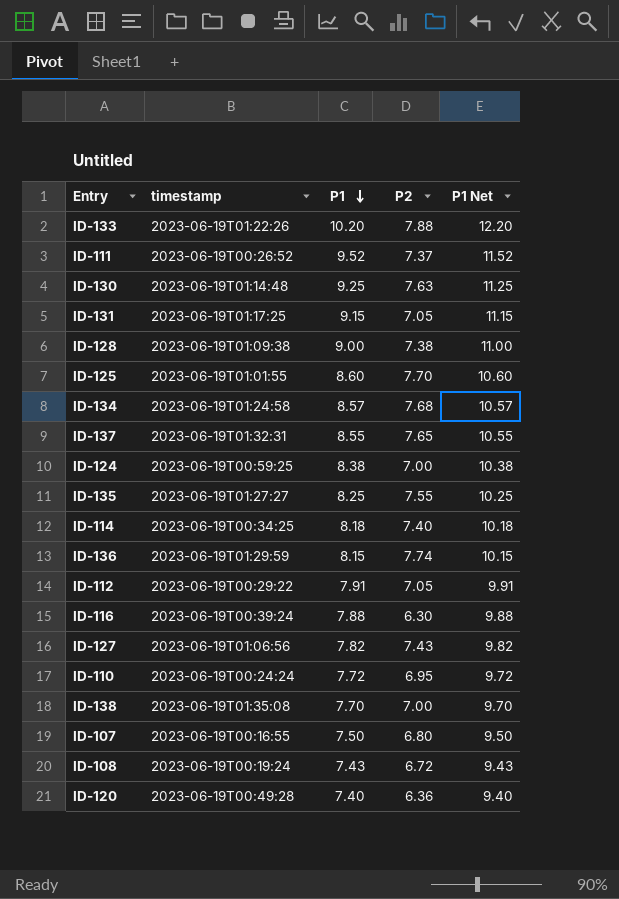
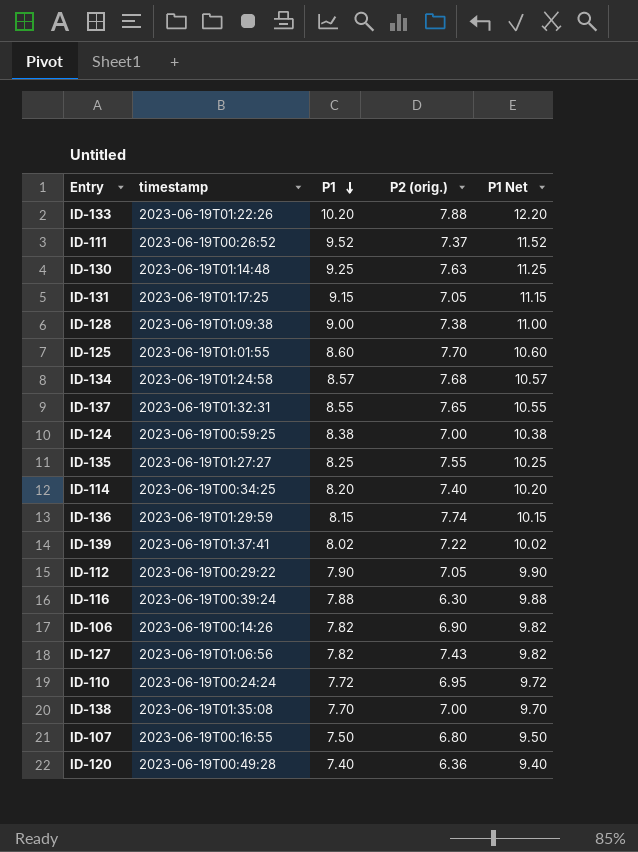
column name: P2 -> P2 (orig.)
row ID-108: 2023-06-19T00:19:24 | 7.43 | 6.72 | 9.43 -> none
ID-114 | P1: 8.18 -> 8.20
ID-114 | P1 Net: 10.18 -> 10.20
row ID-139: none -> 2023-06-19T01:37:41 | 8.02 | 7.22 | 10.02
ID-112 | P1: 7.91 -> 7.90
ID-112 | P1 Net: 9.91 -> 9.90
row ID-106: none -> 2023-06-19T00:14:26 | 7.82 | 6.90 | 9.82

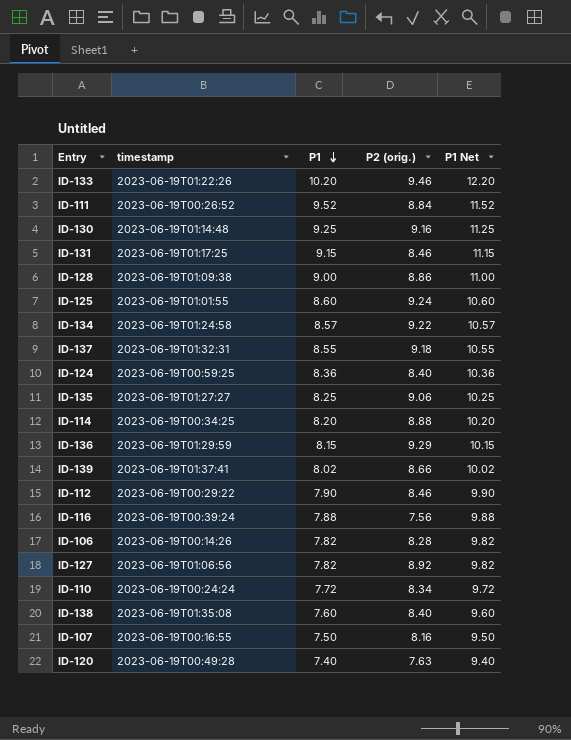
ID-133 | P2 (orig.): 7.88 -> 9.46
ID-111 | P2 (orig.): 7.37 -> 8.84
ID-130 | P2 (orig.): 7.63 -> 9.16
ID-131 | P2 (orig.): 7.05 -> 8.46
ID-128 | P2 (orig.): 7.38 -> 8.86
ID-125 | P2 (orig.): 7.70 -> 9.24
ID-134 | P2 (orig.): 7.68 -> 9.22
ID-137 | P2 (orig.): 7.65 -> 9.18
ID-124 | P1: 8.38 -> 8.36
ID-124 | P2 (orig.): 7.00 -> 8.40
ID-124 | P1 Net: 10.38 -> 10.36
ID-135 | P2 (orig.): 7.55 -> 9.06
ID-114 | P2 (orig.): 7.40 -> 8.88
ID-136 | P2 (orig.): 7.74 -> 9.29
ID-139 | P2 (orig.): 7.22 -> 8.66
ID-112 | P2 (orig.): 7.05 -> 8.46
ID-116 | P2 (orig.): 6.30 -> 7.56
ID-106 | P2 (orig.): 6.90 -> 8.28
ID-127 | P2 (orig.): 7.43 -> 8.92
ID-110 | P2 (orig.): 6.95 -> 8.34
ID-138 | P1: 7.70 -> 7.60
ID-138 | P2 (orig.): 7.00 -> 8.40
ID-138 | P1 Net: 9.70 -> 9.60
ID-107 | P2 (orig.): 6.80 -> 8.16
ID-120 | P2 (orig.): 6.36 -> 7.63

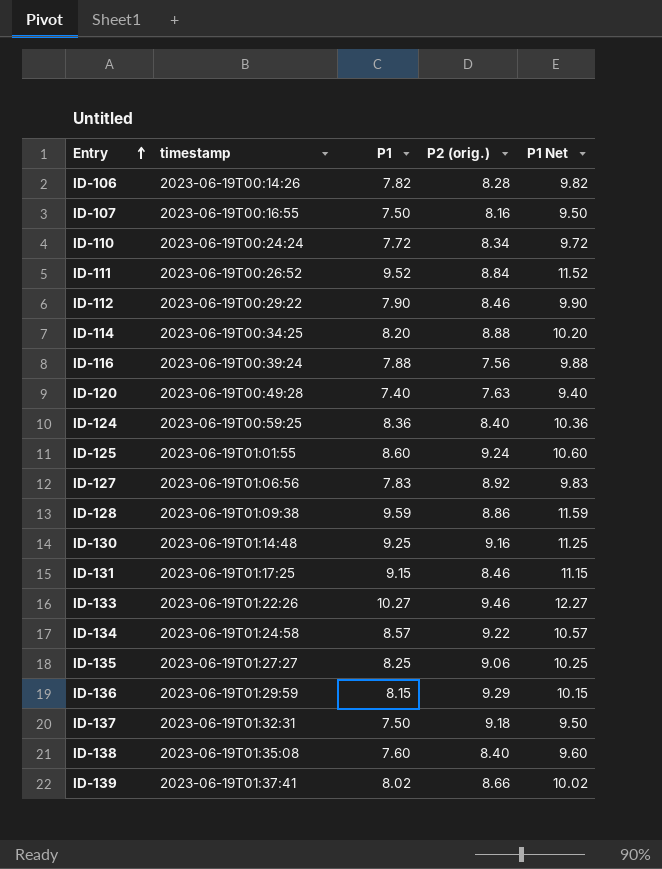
row order: P1 descending -> Entry ascending
ID-127 | P1: 7.82 -> 7.83
ID-127 | P1 Net: 9.82 -> 9.83
ID-128 | P1: 9.00 -> 9.59
ID-128 | P1 Net: 11.00 -> 11.59
ID-133 | P1: 10.20 -> 10.27
ID-133 | P1 Net: 12.20 -> 12.27
ID-137 | P1: 8.55 -> 7.50
ID-137 | P1 Net: 10.55 -> 9.50

